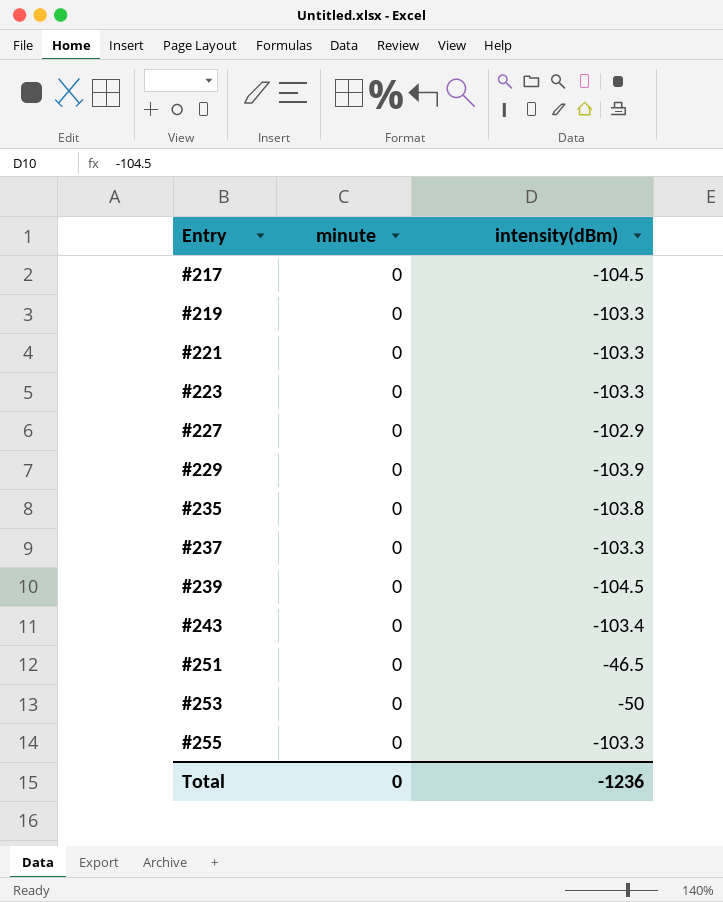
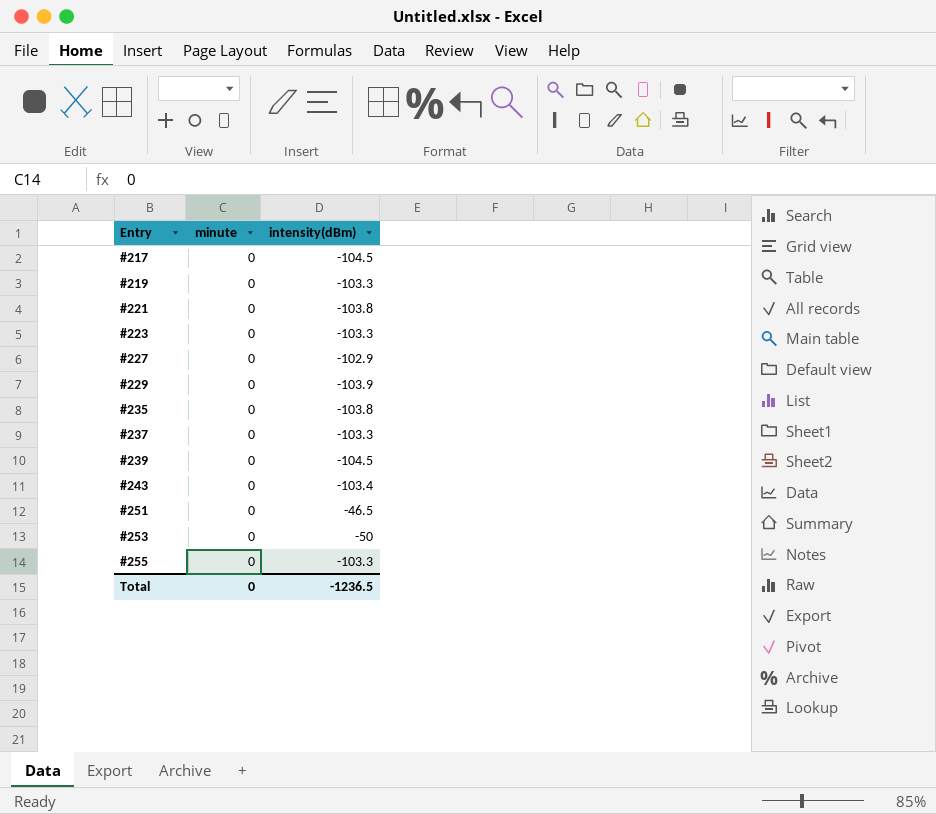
#221 | intensity(dBm): -103.3 -> -103.8
Total | intensity(dBm): -1236 -> -1236.5

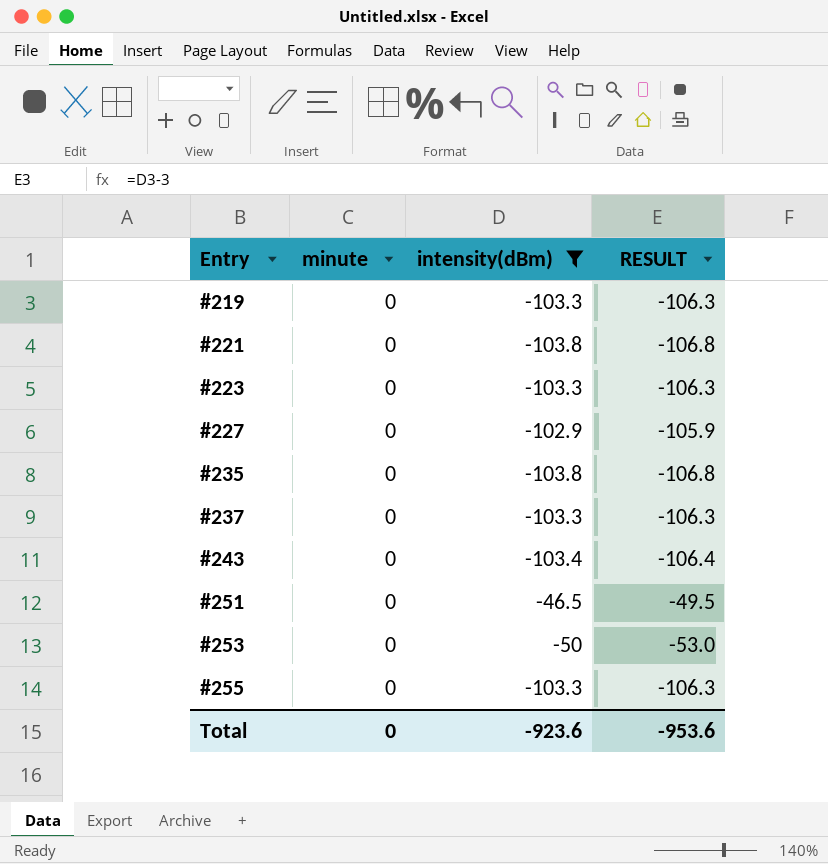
filter: none -> intensity(dBm) >= -103.8
column RESULT | formula: none -> [intensity(dBm)] - 3
Total | intensity(dBm): -1236.5 -> -923.6

